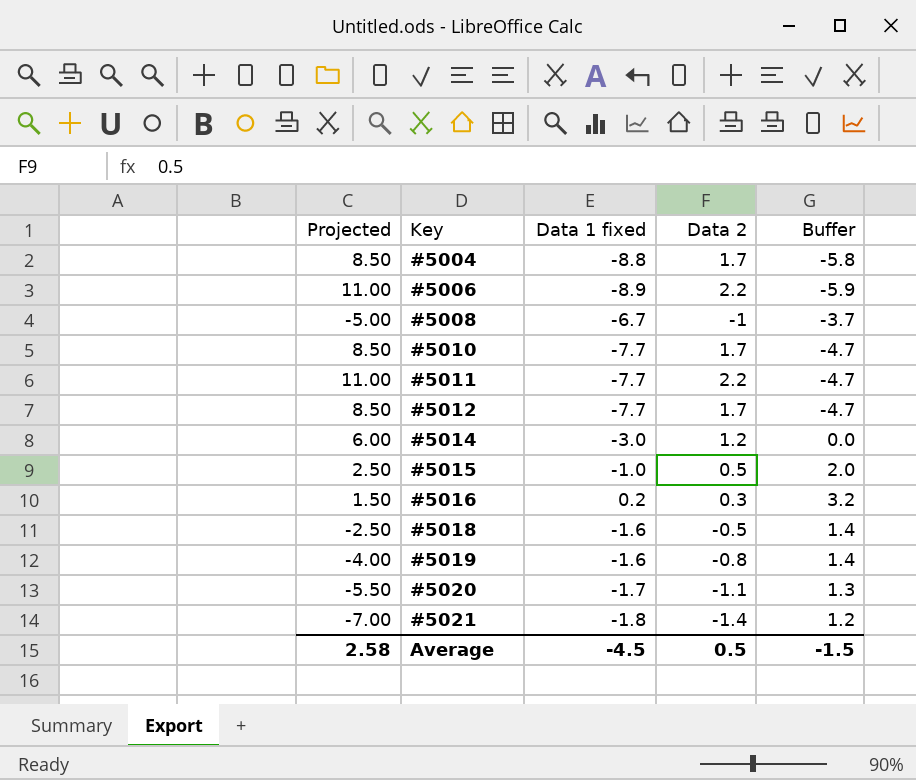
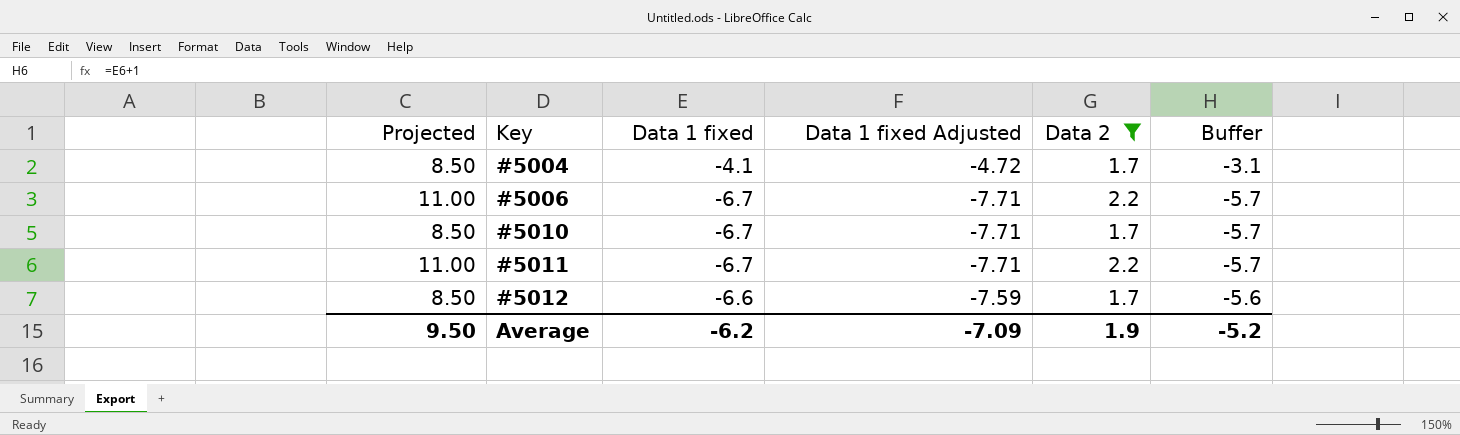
filter: none -> Data 2 >= 1.7
column Data 1 fixed Adjusted | formula: none -> [Data 1 fixed] * 1.15
column Buffer | formula: [Data 1 fixed] + 3 -> [Data 1 fixed] + 1
#5004 | Data 1 fixed: -8.8 -> -4.1
#5006 | Data 1 fixed: -8.9 -> -6.7
#5010 | Data 1 fixed: -7.7 -> -6.7
#5011 | Data 1 fixed: -7.7 -> -6.7
#5012 | Data 1 fixed: -7.7 -> -6.6
Average | Projected: 2.58 -> 9.50
Average | Data 1 fixed: -4.5 -> -6.2
Average | Data 2: 0.5 -> 1.9
Average | Buffer: -1.5 -> -5.2

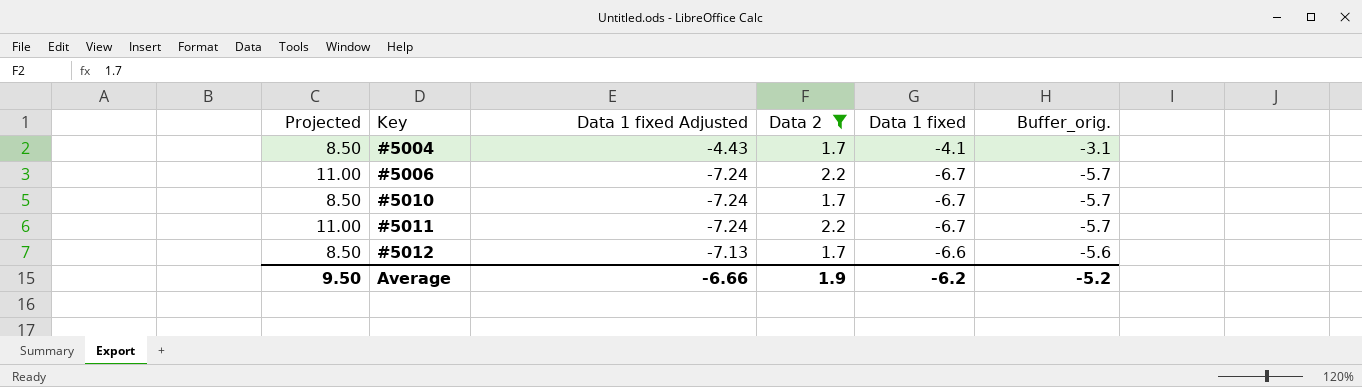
column Data 1 fixed Adjusted | formula: [Data 1 fixed] * 1.15 -> [Data 1 fixed] * 1.08
column Data 1 fixed | position: 3 -> 5
column name: Buffer -> Buffer_orig.
Average | Data 1 fixed Adjusted: -7.09 -> -6.66

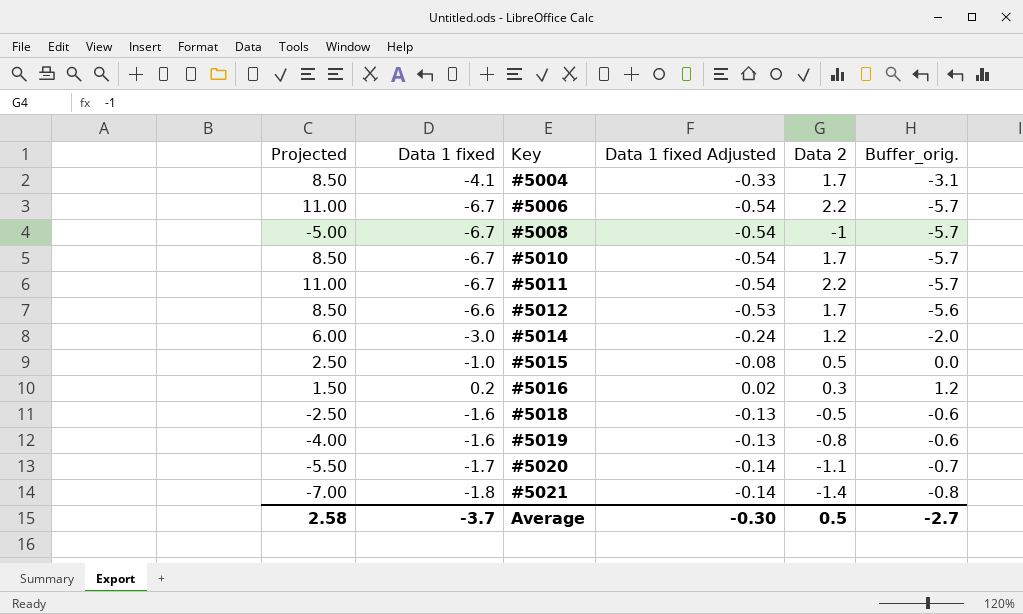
filter: Data 2 >= 1.7 -> none
column Data 1 fixed | position: 5 -> 2
column Data 1 fixed Adjusted | formula: [Data 1 fixed] * 1.08 -> [Data 1 fixed] * 0.08
Average | Projected: 9.50 -> 2.58
Average | Data 1 fixed: -6.2 -> -3.7
Average | Data 1 fixed Adjusted: -6.66 -> -0.30
Average | Data 2: 1.9 -> 0.5
Average | Buffer_orig.: -5.2 -> -2.7

